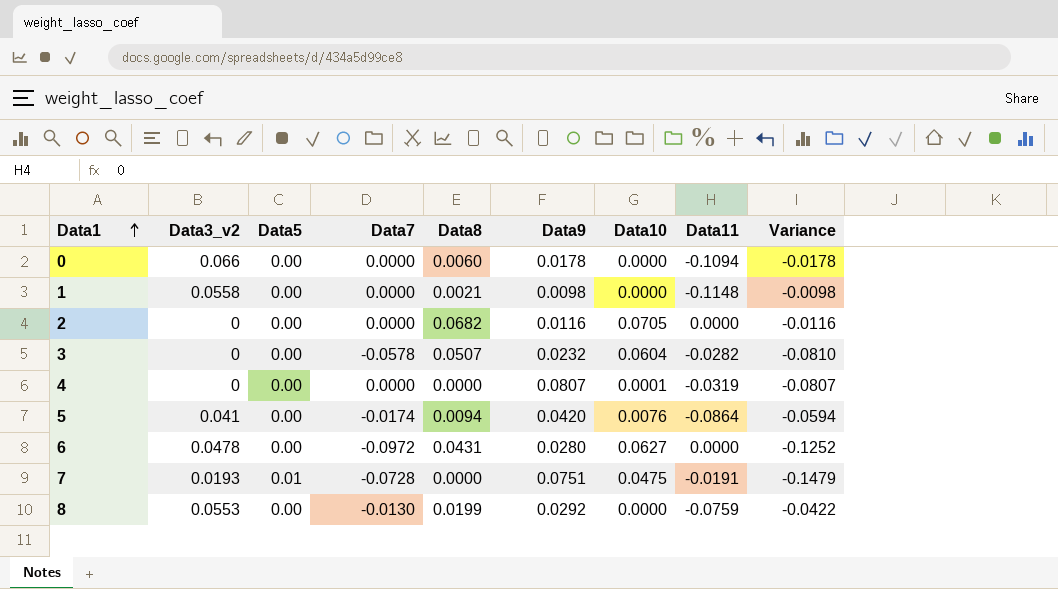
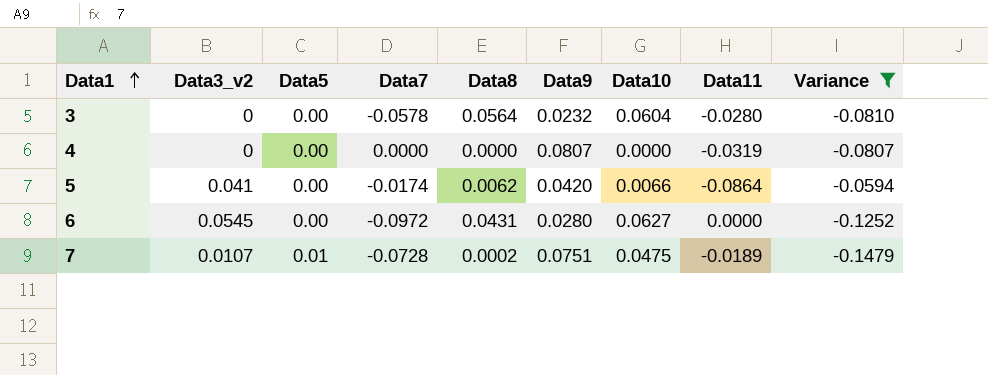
filter: none -> Variance <= -0.0594
3 | Data8: 0.0507 -> 0.0564
3 | Data11: -0.0282 -> -0.0280
4 | Data10: 0.0001 -> 0.0000
5 | Data8: 0.0094 -> 0.0062
5 | Data10: 0.0076 -> 0.0066
6 | Data3_v2: 0.0478 -> 0.0545
7 | Data3_v2: 0.0193 -> 0.0107
7 | Data8: 0.0000 -> 0.0002
7 | Data11: -0.0191 -> -0.0189

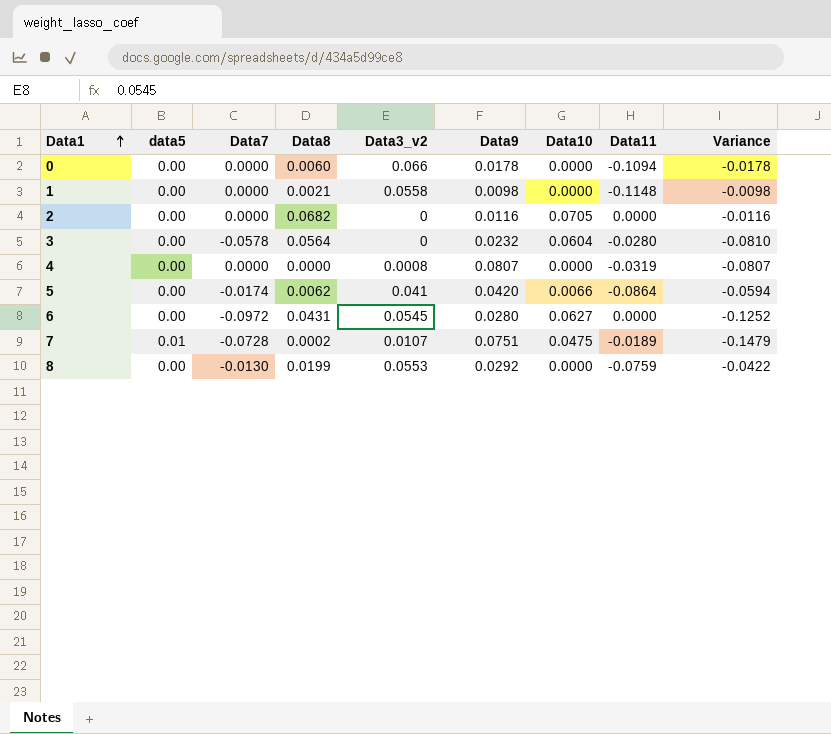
filter: Variance <= -0.0594 -> none
column name: Data5 -> data5
column Data3_v2 | position: 2 -> 5
4 | Data3_v2: 0 -> 0.0008

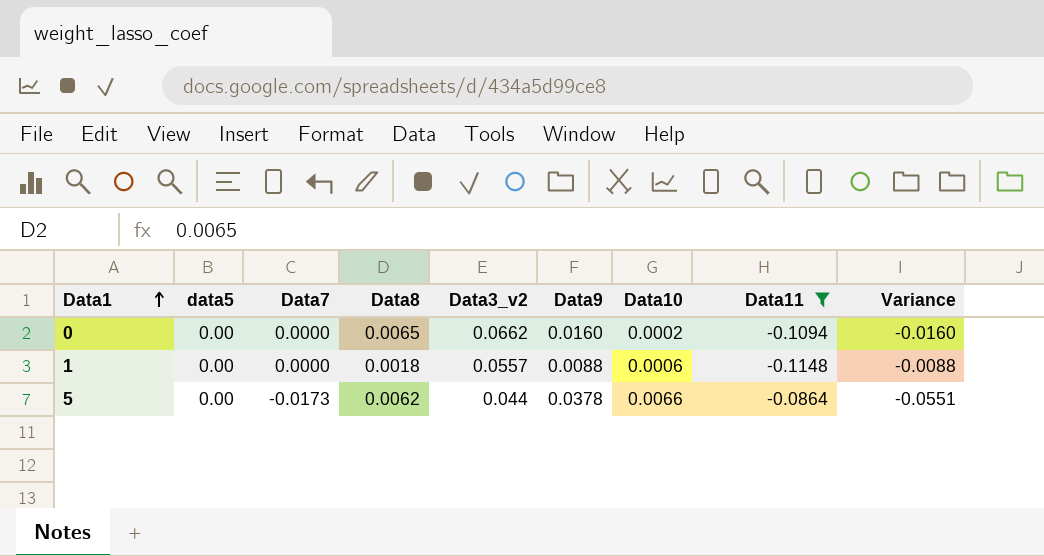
filter: none -> Data11 <= -0.0864
0 | Data8: 0.0060 -> 0.0065
0 | Data3_v2: 0.066 -> 0.0662
0 | Data9: 0.0178 -> 0.0160
0 | Data10: 0.0000 -> 0.0002
0 | Variance: -0.0178 -> -0.0160
1 | Data8: 0.0021 -> 0.0018
1 | Data3_v2: 0.0558 -> 0.0557
1 | Data9: 0.0098 -> 0.0088
1 | Data10: 0.0000 -> 0.0006
1 | Variance: -0.0098 -> -0.0088
5 | Data7: -0.0174 -> -0.0173
5 | Data3_v2: 0.041 -> 0.044
5 | Data9: 0.0420 -> 0.0378
5 | Variance: -0.0594 -> -0.0551

